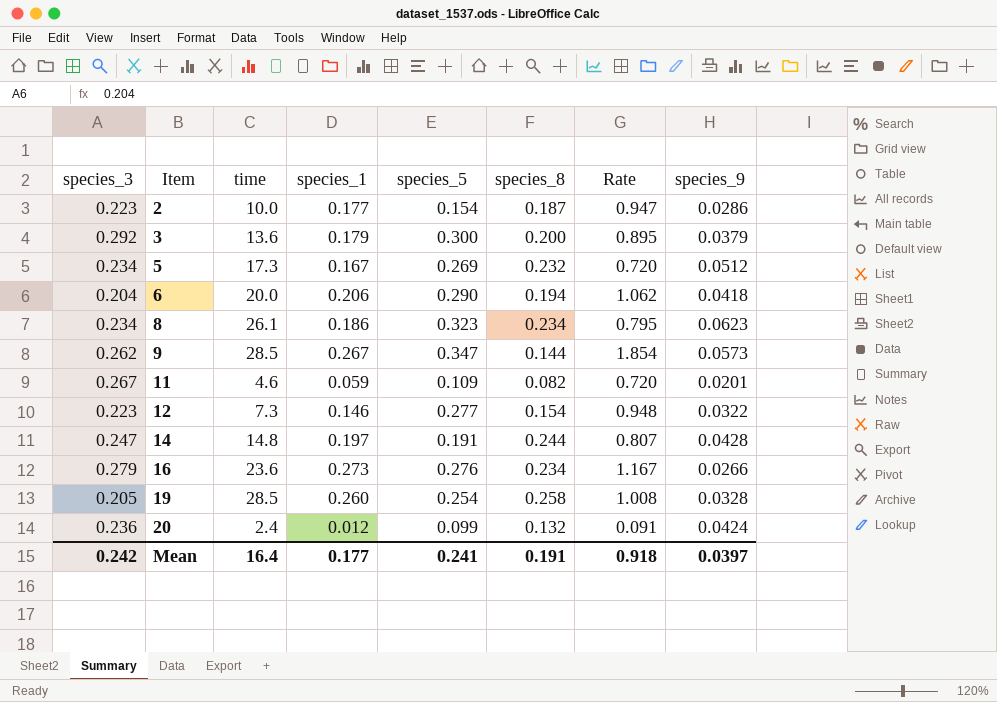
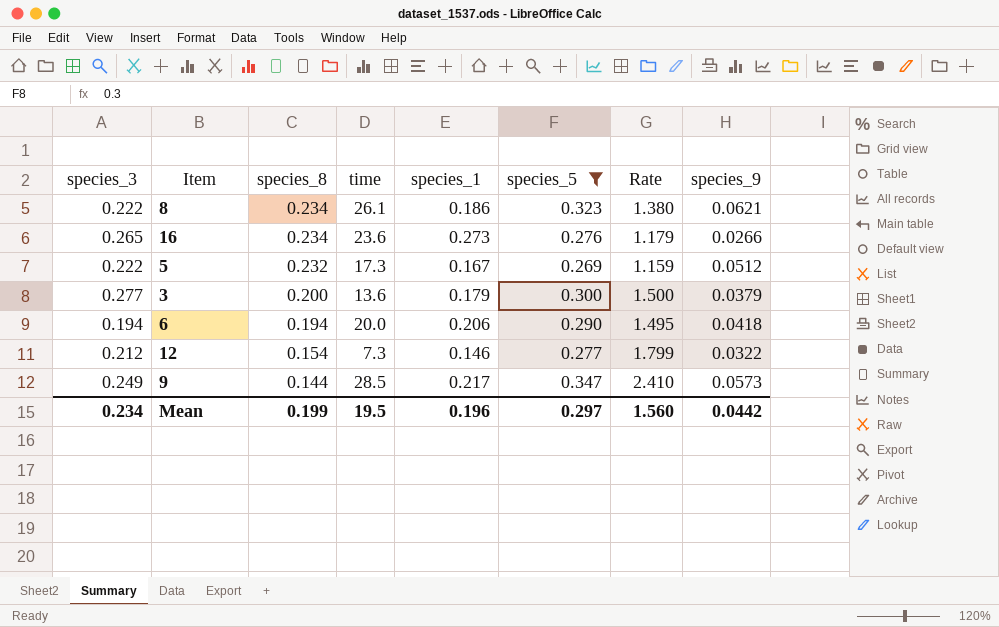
filter: none -> species_5 >= 0.269
row order: Item ascending -> species_8 descending
column species_8 | position: 6 -> 3
column Rate | formula: [species_1] / [species_8] -> [species_5] / [species_8]
8 | species_3: 0.234 -> 0.222
8 | species_9: 0.0623 -> 0.0621
16 | species_3: 0.279 -> 0.265
5 | species_3: 0.234 -> 0.222
3 | species_3: 0.292 -> 0.277
6 | species_3: 0.204 -> 0.194
12 | species_3: 0.223 -> 0.212
9 | species_3: 0.262 -> 0.249
9 | species_1: 0.267 -> 0.217
Mean | species_3: 0.242 -> 0.234
Mean | species_8: 0.191 -> 0.199
Mean | time: 16.4 -> 19.5
Mean | species_1: 0.177 -> 0.196
Mean | species_5: 0.241 -> 0.297
Mean | Rate: 0.918 -> 1.560
Mean | species_9: 0.0397 -> 0.0442

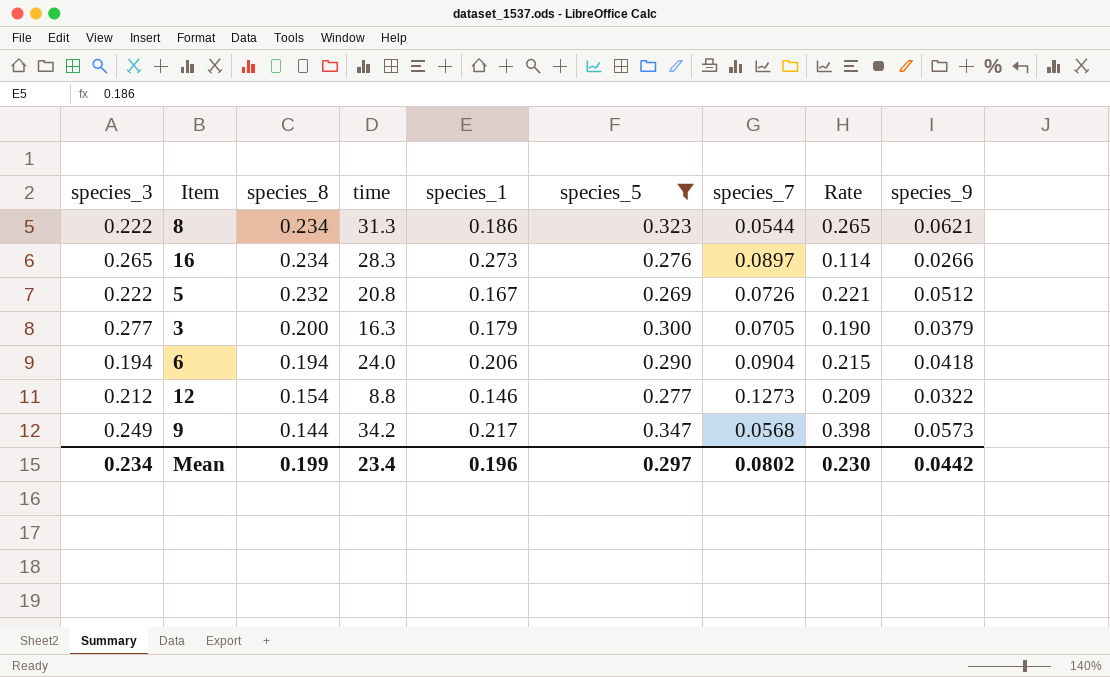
column species_7 | position: none -> 7
column Rate | formula: [species_5] / [species_8] -> [species_9] / [species_8]
8 | time: 26.1 -> 31.3
16 | time: 23.6 -> 28.3
5 | time: 17.3 -> 20.8
3 | time: 13.6 -> 16.3
6 | time: 20.0 -> 24.0
12 | time: 7.3 -> 8.8
9 | time: 28.5 -> 34.2
Mean | time: 19.5 -> 23.4
Mean | Rate: 1.560 -> 0.230

